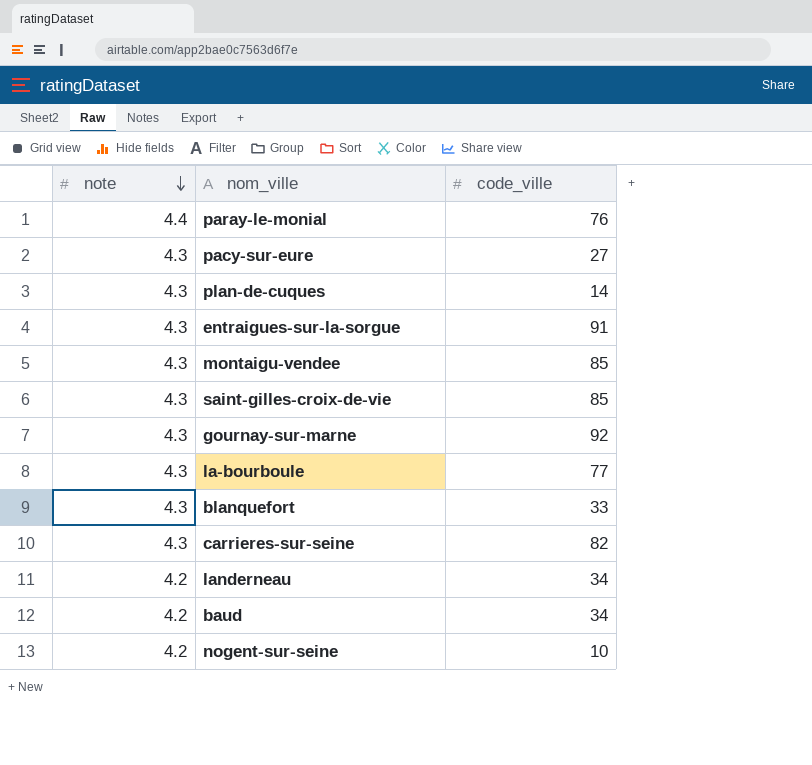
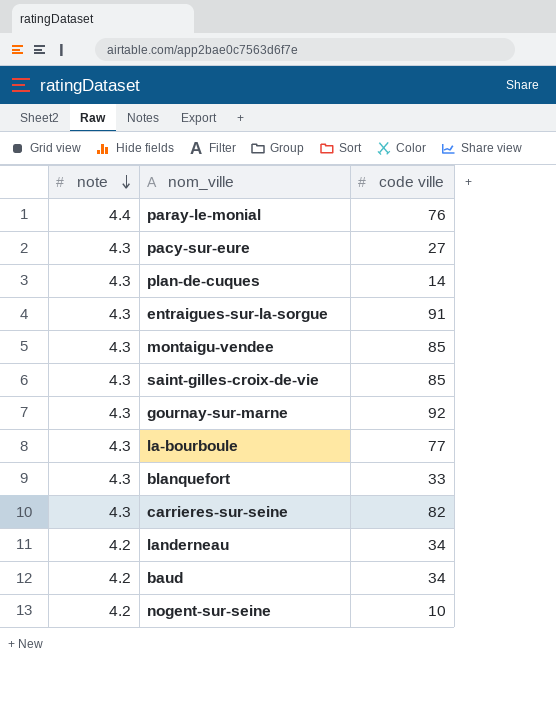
column name: code_ville -> code ville

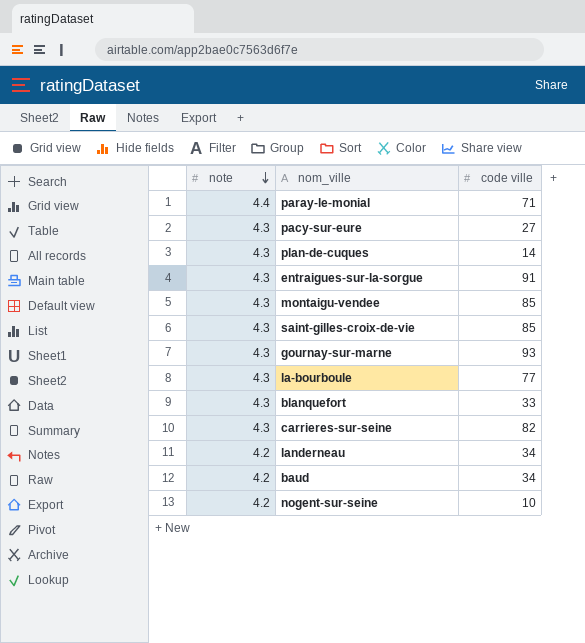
paray-le-monial | code ville: 76 -> 71
gournay-sur-marne | code ville: 92 -> 93

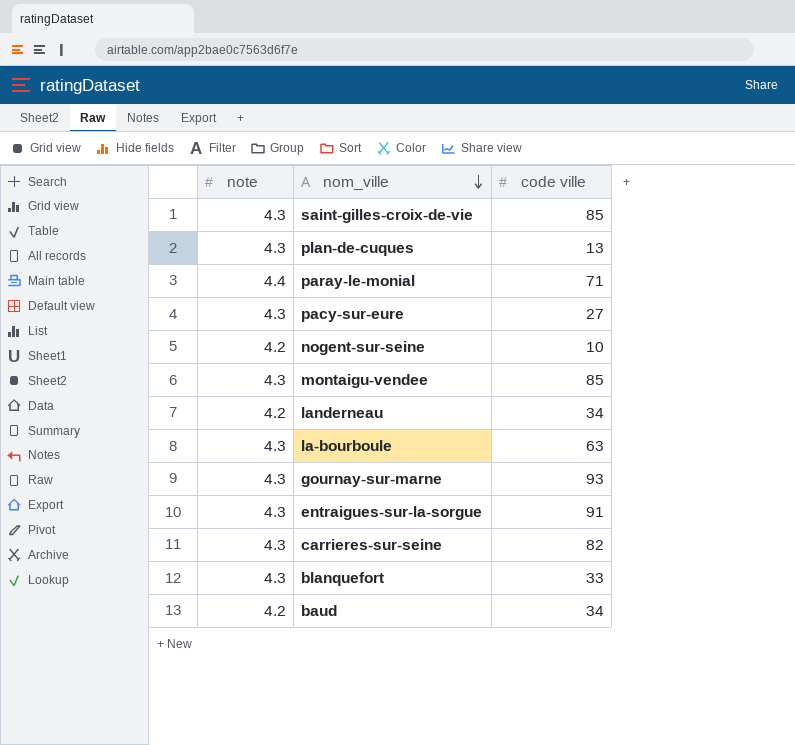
row order: note descending -> nom_ville descending
plan-de-cuques | code ville: 14 -> 13
la-bourboule | code ville: 77 -> 63

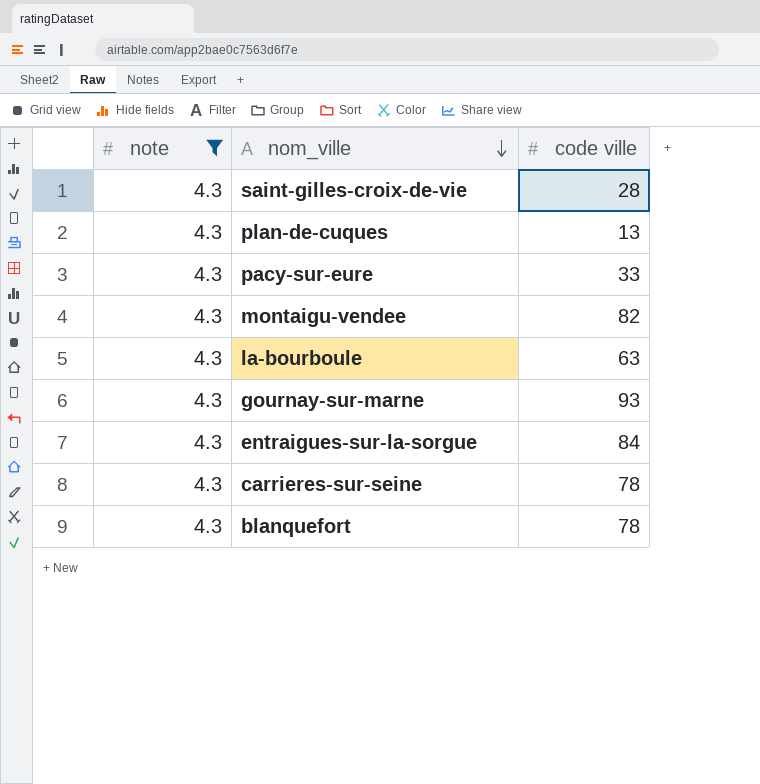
filter: none -> note = 4.3
saint-gilles-croix-de-vie | code ville: 85 -> 28
pacy-sur-eure | code ville: 27 -> 33
montaigu-vendee | code ville: 85 -> 82
entraigues-sur-la-sorgue | code ville: 91 -> 84
carrieres-sur-seine | code ville: 82 -> 78
blanquefort | code ville: 33 -> 78

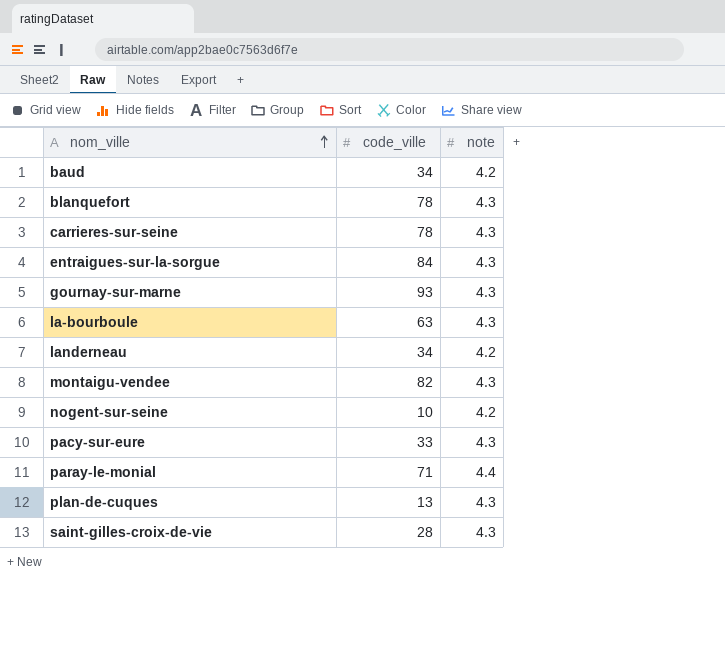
filter: note = 4.3 -> none
row order: nom_ville descending -> nom_ville ascending
column name: code ville -> code_ville
column note | position: 1 -> 3

